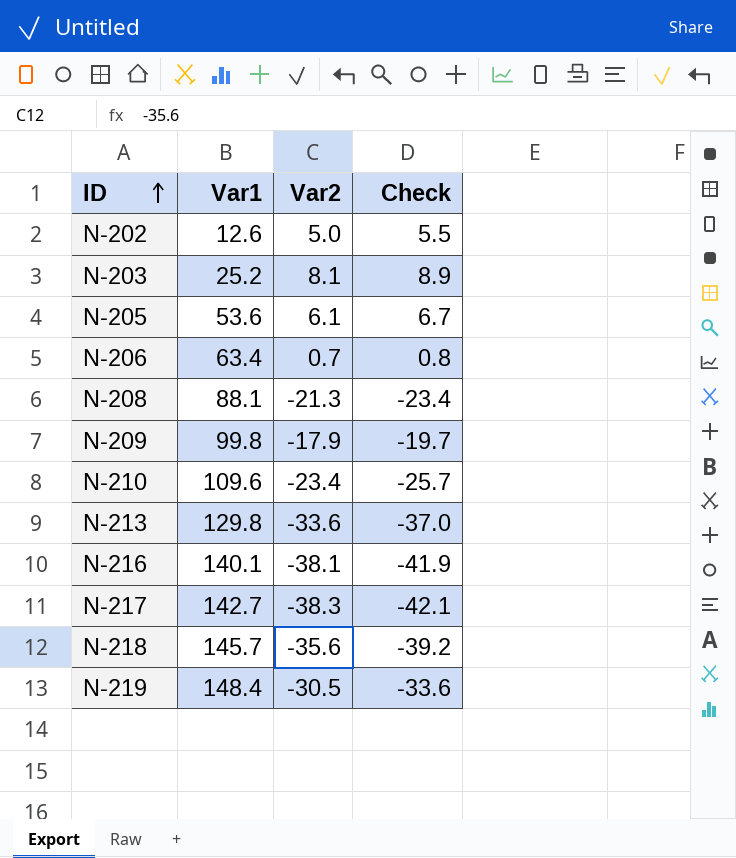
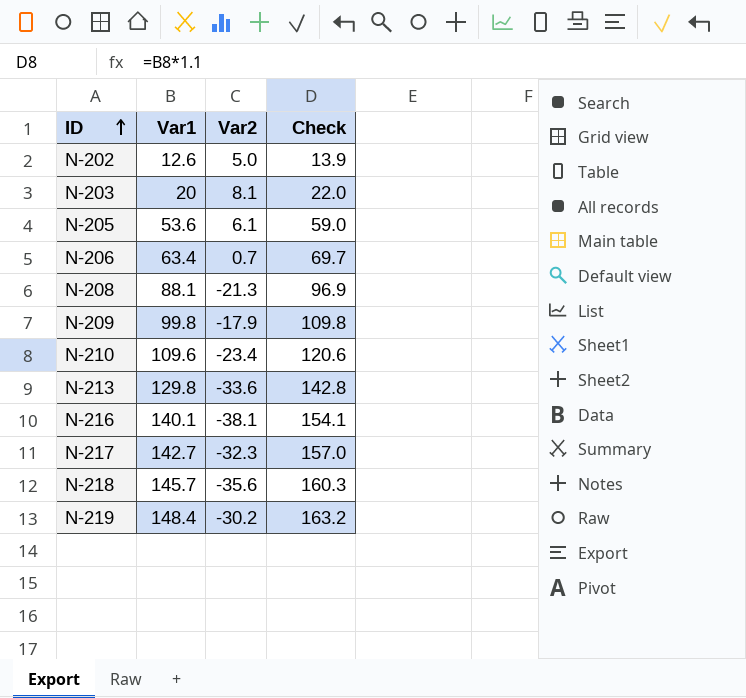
column Check | formula: [Var2] * 1.1 -> [Var1] * 1.1
N-203 | Var1: 25.2 -> 20
N-217 | Var2: -38.3 -> -32.3
N-219 | Var2: -30.5 -> -30.2

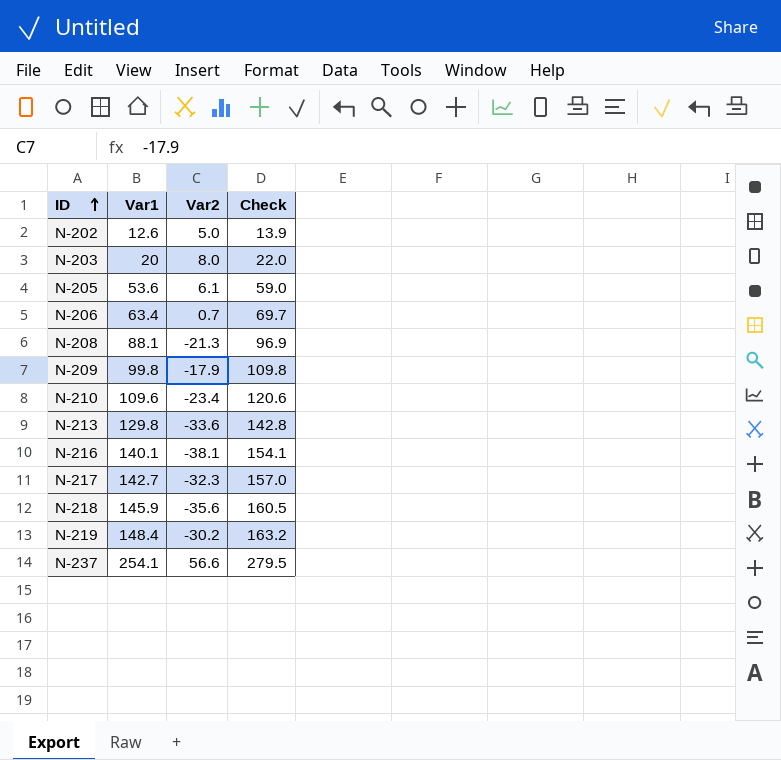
N-203 | Var2: 8.1 -> 8.0
N-218 | Var1: 145.7 -> 145.9
N-218 | Check: 160.3 -> 160.5
row N-237: none -> 254.1 | 56.6 | 279.5

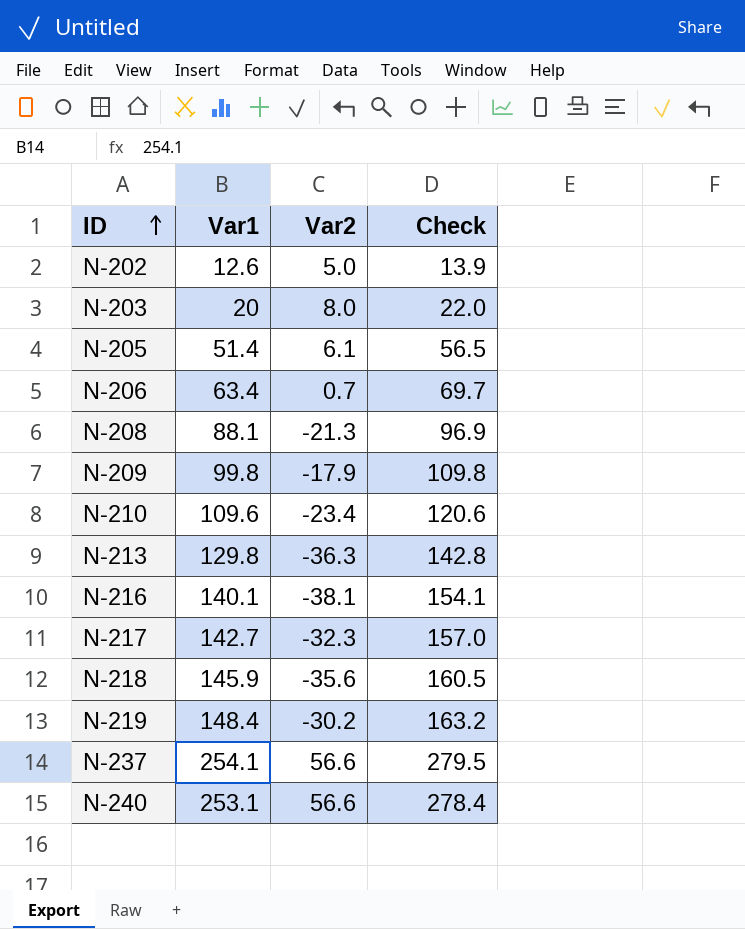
N-205 | Var1: 53.6 -> 51.4
N-205 | Check: 59.0 -> 56.5
N-213 | Var2: -33.6 -> -36.3
row N-240: none -> 253.1 | 56.6 | 278.4

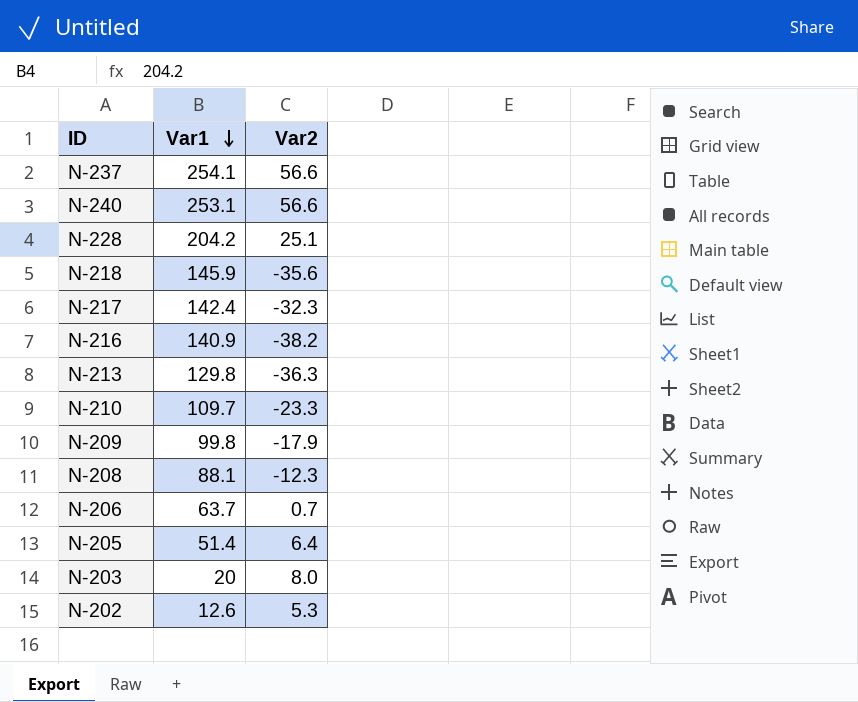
row order: ID ascending -> Var1 descending
column Check | formula: [Var1] * 1.1 -> none
row N-219: 148.4 | -30.2 | 163.2 -> none
row N-228: none -> 204.2 | 25.1
N-217 | Var1: 142.7 -> 142.4
N-216 | Var1: 140.1 -> 140.9
N-216 | Var2: -38.1 -> -38.2
N-210 | Var1: 109.6 -> 109.7
N-210 | Var2: -23.4 -> -23.3
N-208 | Var2: -21.3 -> -12.3
N-206 | Var1: 63.4 -> 63.7
N-205 | Var2: 6.1 -> 6.4
N-202 | Var2: 5.0 -> 5.3

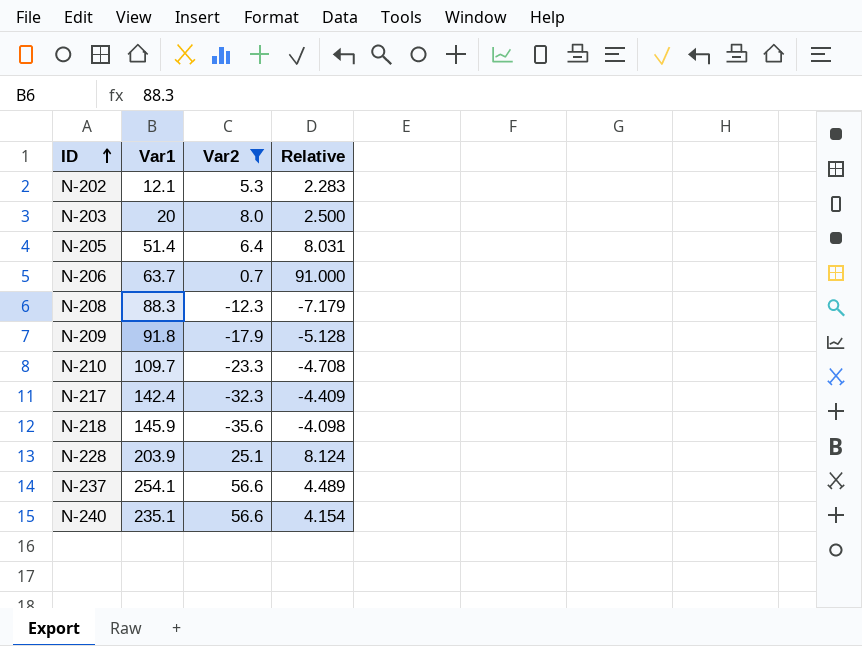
filter: none -> Var2 >= -35.6
row order: Var1 descending -> ID ascending
column Relative | formula: none -> [Var1] / [Var2]
N-202 | Var1: 12.6 -> 12.1
N-208 | Var1: 88.1 -> 88.3
N-209 | Var1: 99.8 -> 91.8
N-228 | Var1: 204.2 -> 203.9
N-240 | Var1: 253.1 -> 235.1

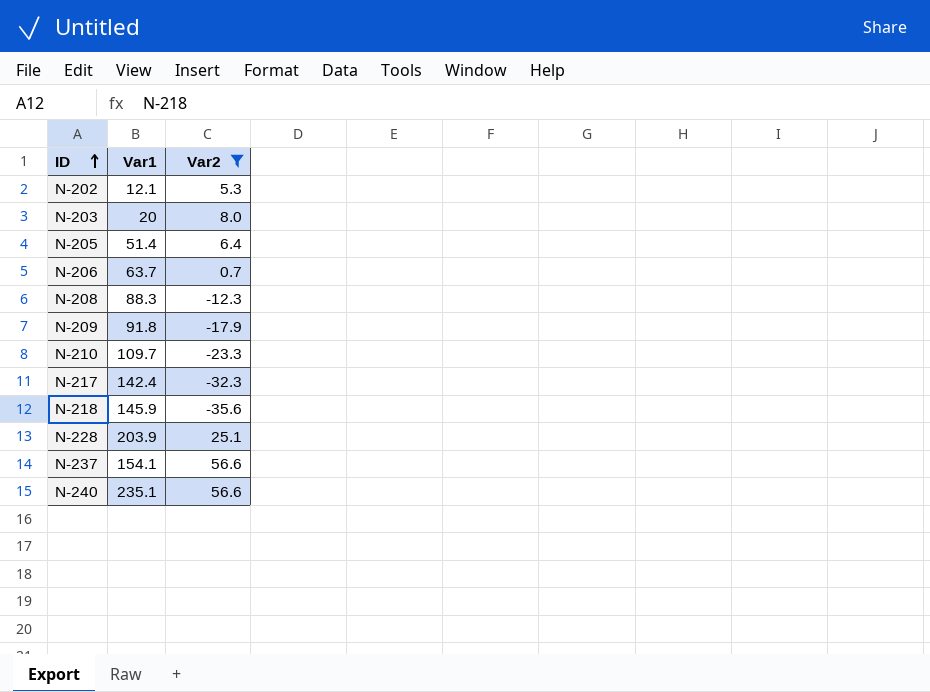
column Relative | formula: [Var1] / [Var2] -> none
N-237 | Var1: 254.1 -> 154.1

